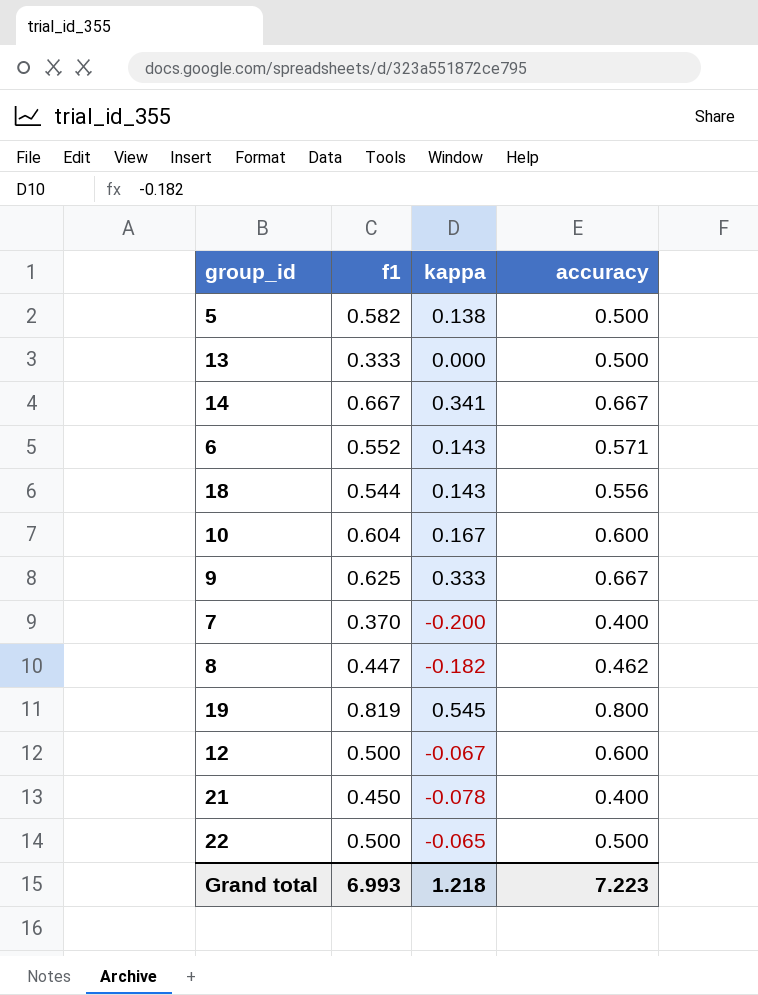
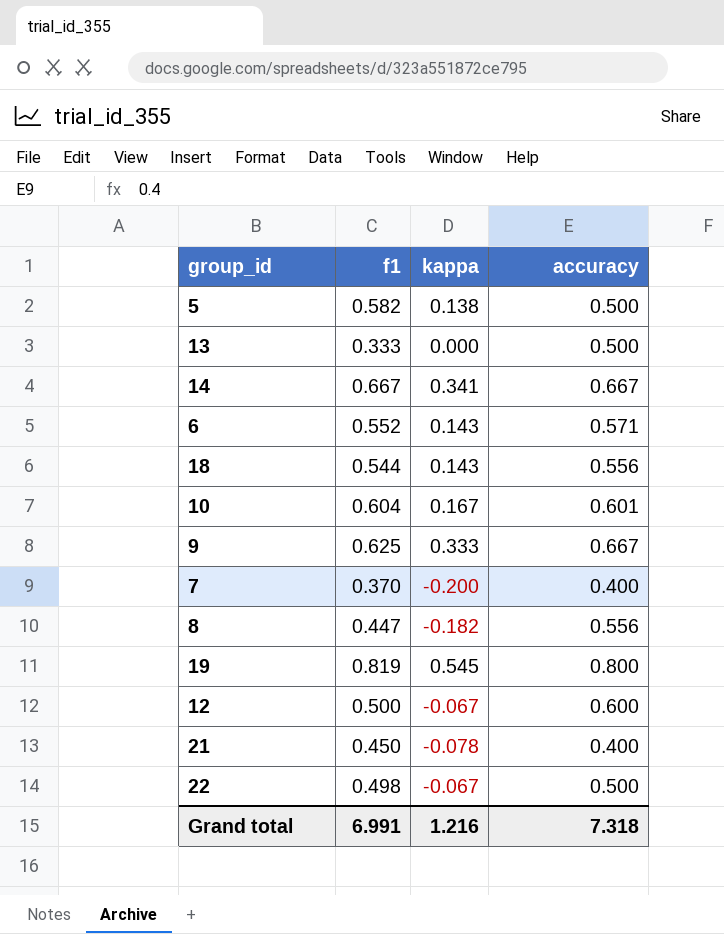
10 | accuracy: 0.600 -> 0.601
8 | accuracy: 0.462 -> 0.556
22 | f1: 0.500 -> 0.498
22 | kappa: -0.065 -> -0.067
Grand total | f1: 6.993 -> 6.991
Grand total | kappa: 1.218 -> 1.216
Grand total | accuracy: 7.223 -> 7.318

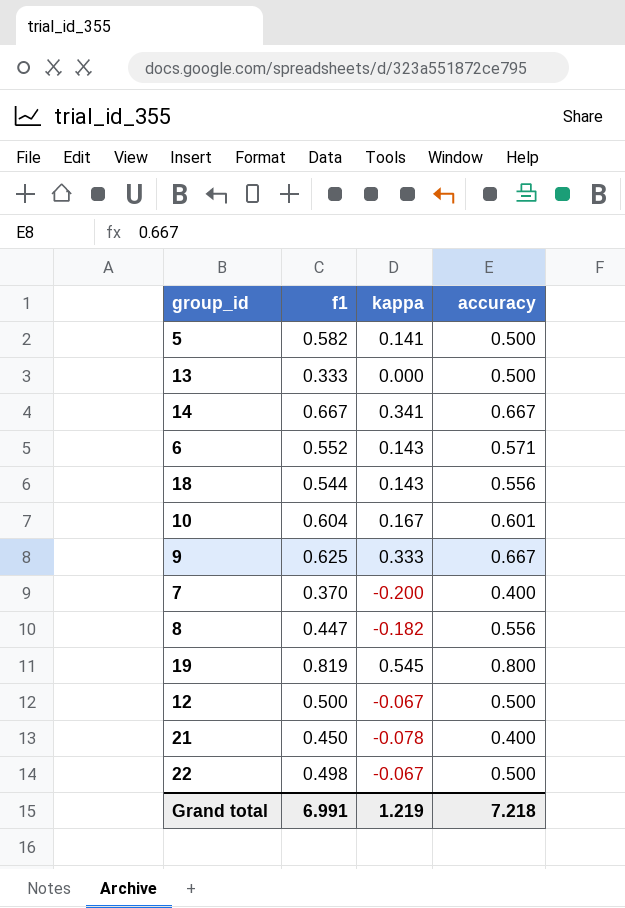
5 | kappa: 0.138 -> 0.141
12 | accuracy: 0.600 -> 0.500
Grand total | kappa: 1.216 -> 1.219
Grand total | accuracy: 7.318 -> 7.218

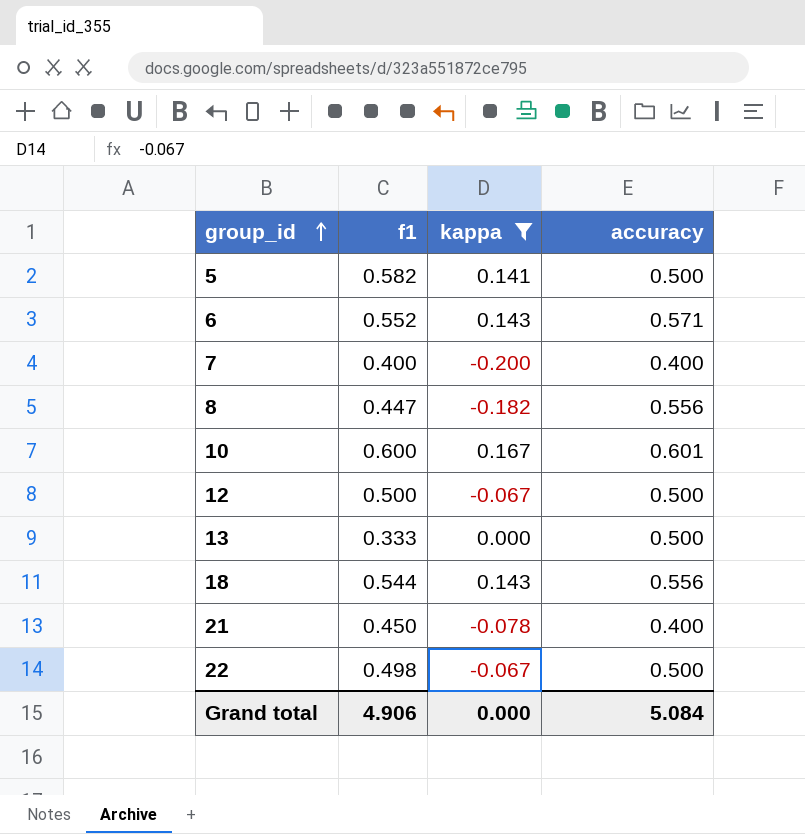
filter: none -> kappa <= 0.167
row order: none -> group_id ascending
7 | f1: 0.370 -> 0.400
10 | f1: 0.604 -> 0.600
Grand total | f1: 6.991 -> 4.906
Grand total | kappa: 1.219 -> 0.000
Grand total | accuracy: 7.218 -> 5.084

